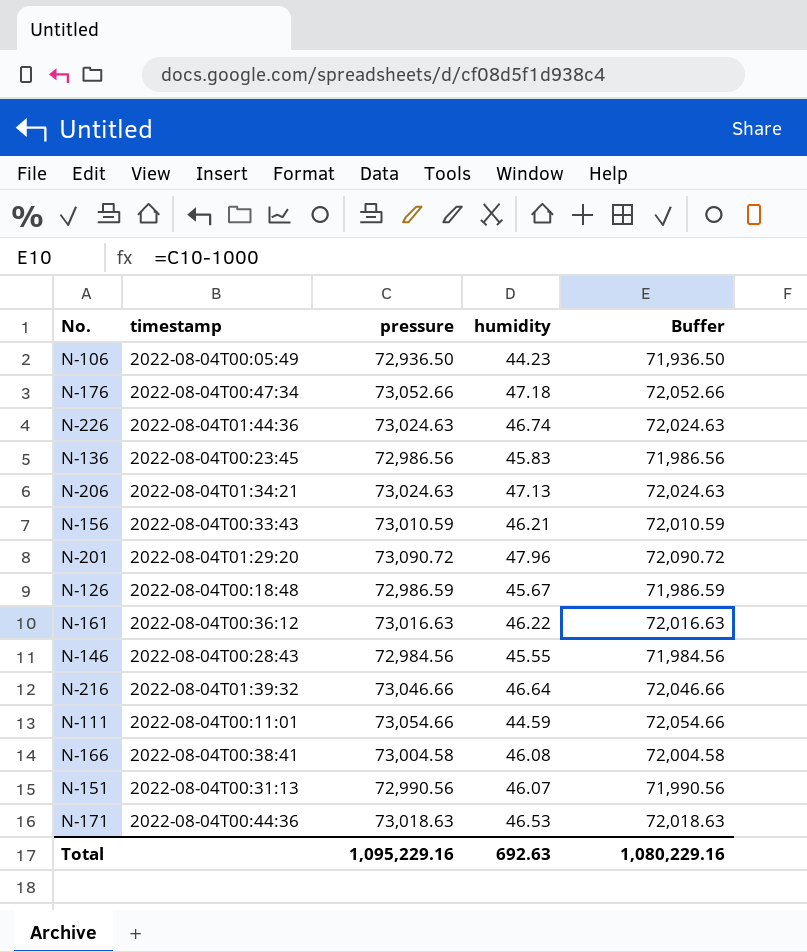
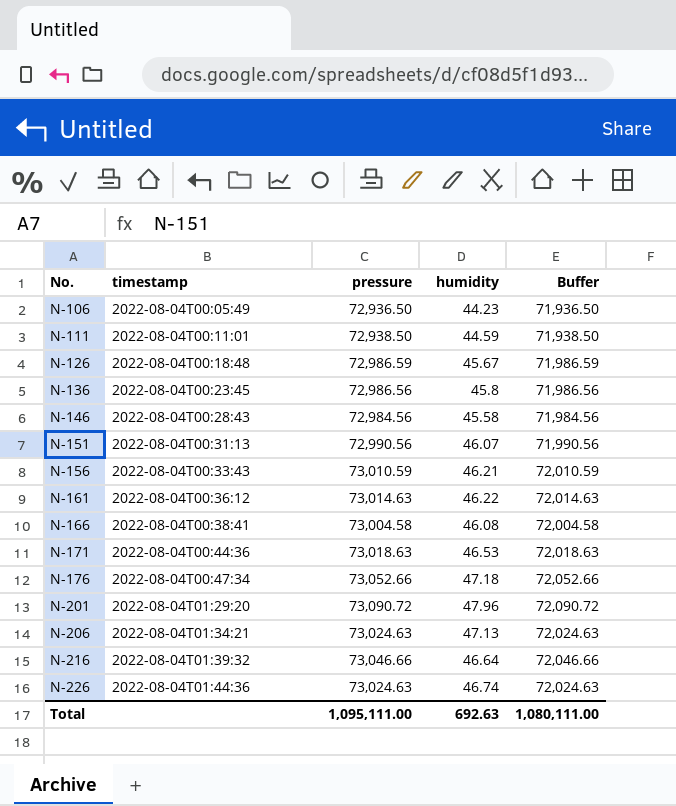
row order: none -> No. ascending
N-111 | pressure: 73,054.66 -> 72,938.50
N-111 | Buffer: 72,054.66 -> 71,938.50
N-136 | humidity: 45.83 -> 45.8
N-146 | humidity: 45.55 -> 45.58
N-161 | pressure: 73,016.63 -> 73,014.63
N-161 | Buffer: 72,016.63 -> 72,014.63
Total | pressure: 1,095,229.16 -> 1,095,111.00
Total | Buffer: 1,080,229.16 -> 1,080,111.00

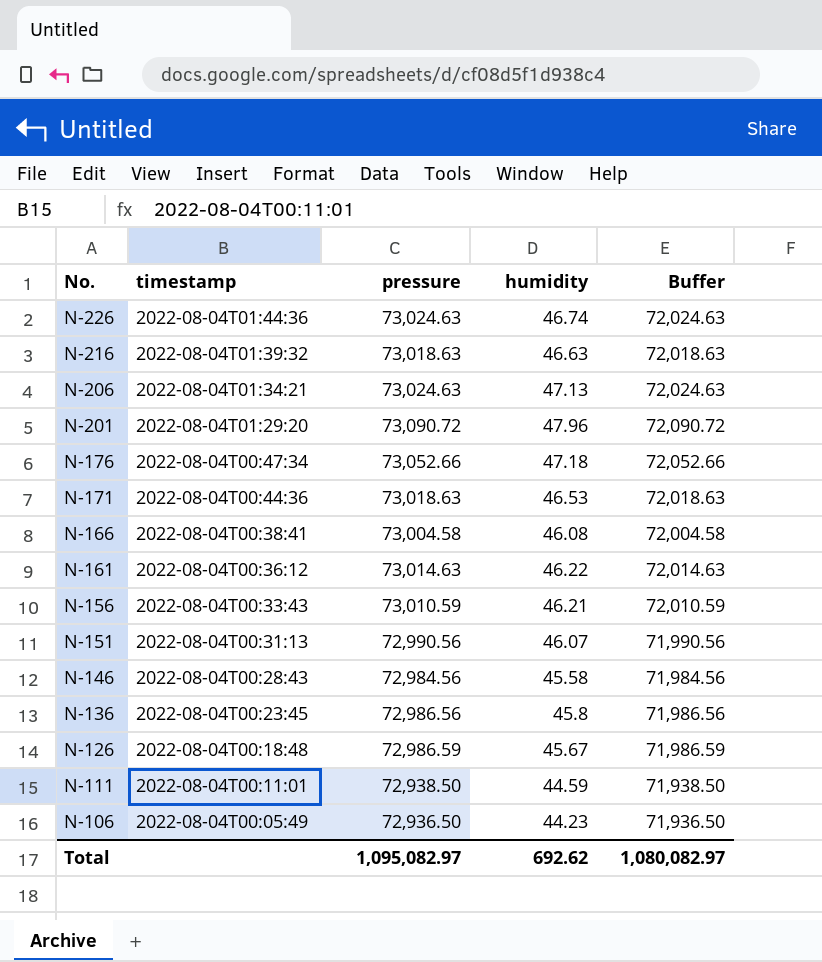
row order: No. ascending -> No. descending
N-216 | pressure: 73,046.66 -> 73,018.63
N-216 | humidity: 46.64 -> 46.63
N-216 | Buffer: 72,046.66 -> 72,018.63
Total | pressure: 1,095,111.00 -> 1,095,082.97
Total | humidity: 692.63 -> 692.62
Total | Buffer: 1,080,111.00 -> 1,080,082.97

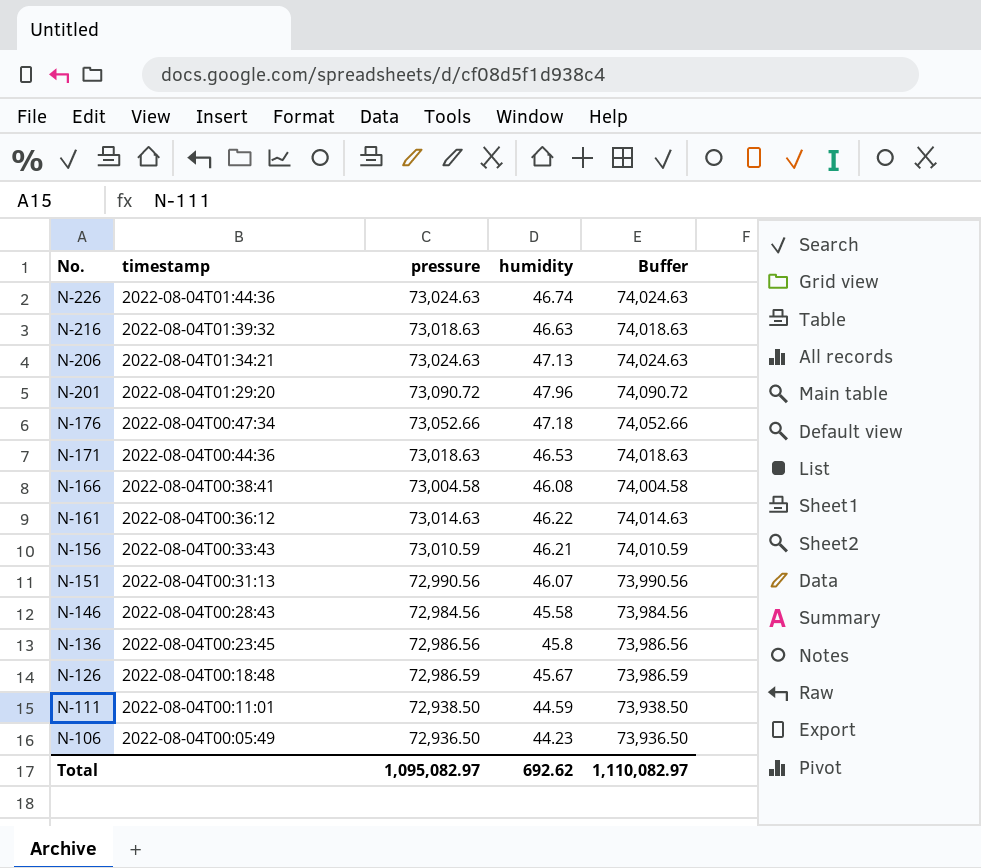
column Buffer | formula: [pressure] - 1000 -> [pressure] + 1000
Total | Buffer: 1,080,082.97 -> 1,110,082.97

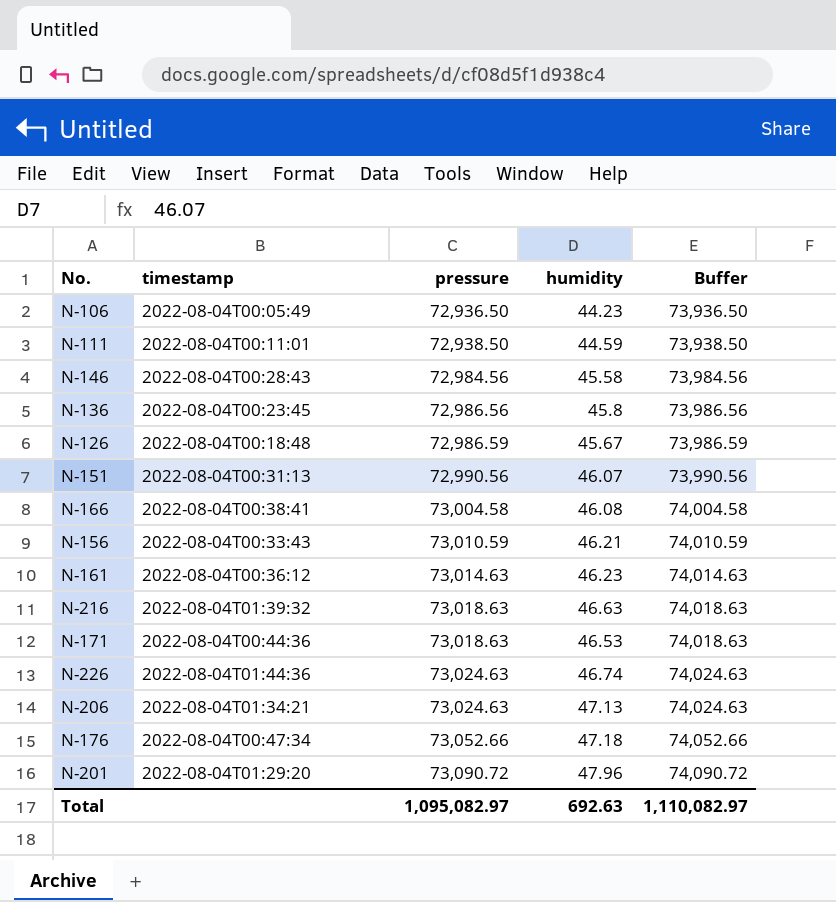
row order: No. descending -> pressure ascending
N-161 | humidity: 46.22 -> 46.23
Total | humidity: 692.62 -> 692.63

